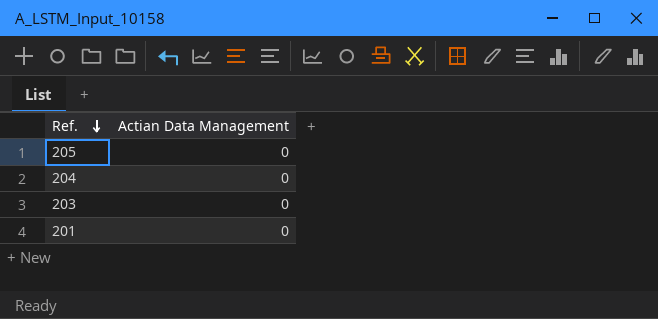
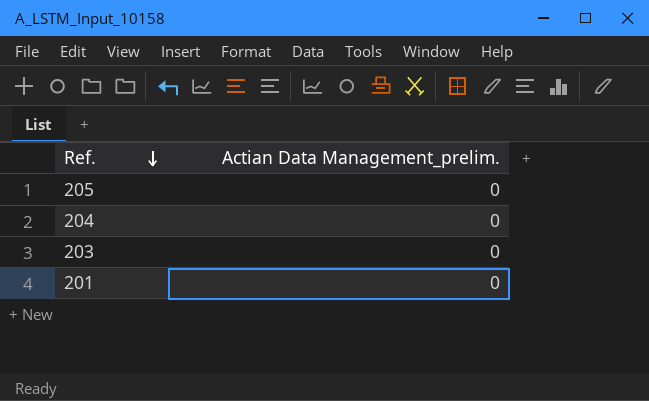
column name: Actian Data Management -> Actian Data Management_prelim.

